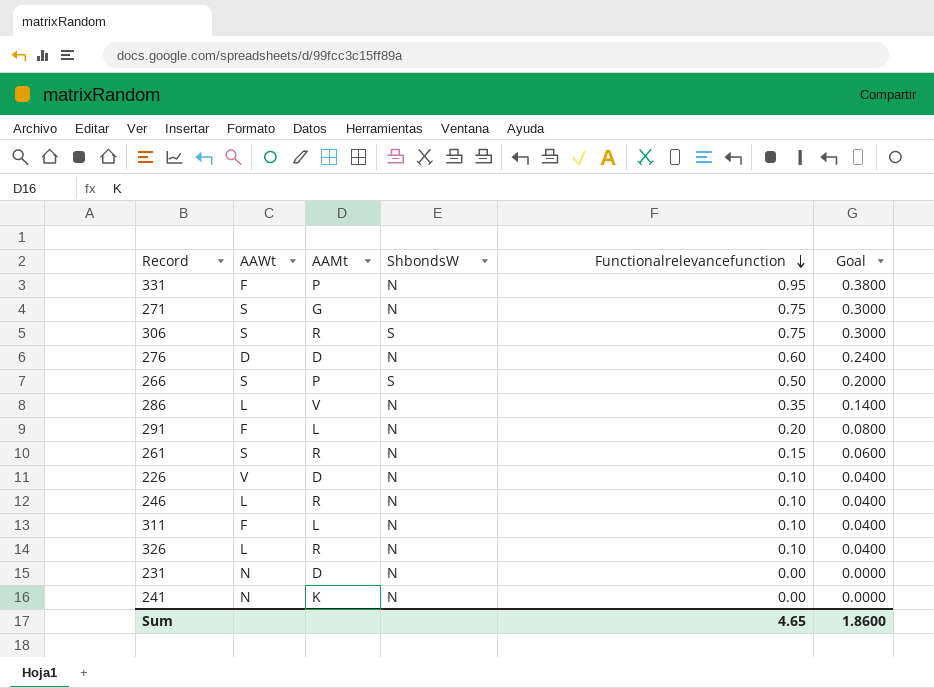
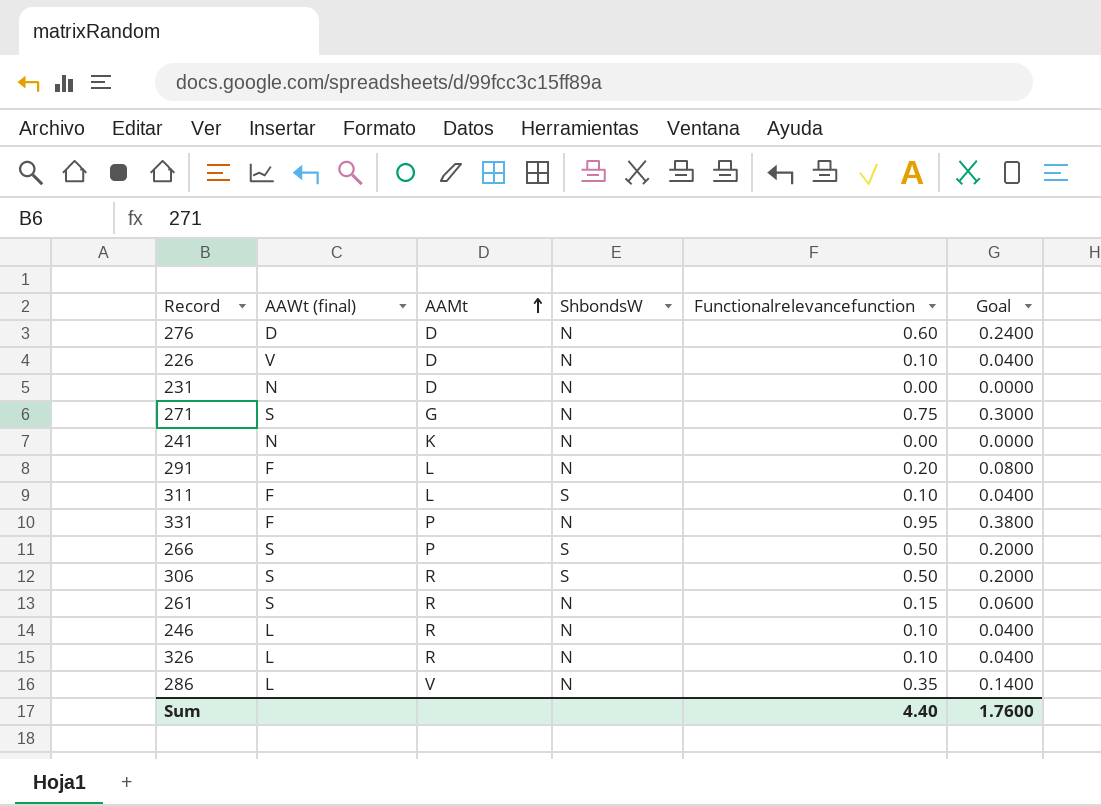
row order: Functionalrelevancefunction descending -> AAMt ascending
column name: AAWt -> AAWt (final)
311 | ShbondsW: N -> S
306 | Functionalrelevancefunction: 0.75 -> 0.50
306 | Goal: 0.3000 -> 0.2000
Sum | Functionalrelevancefunction: 4.65 -> 4.40
Sum | Goal: 1.8600 -> 1.7600

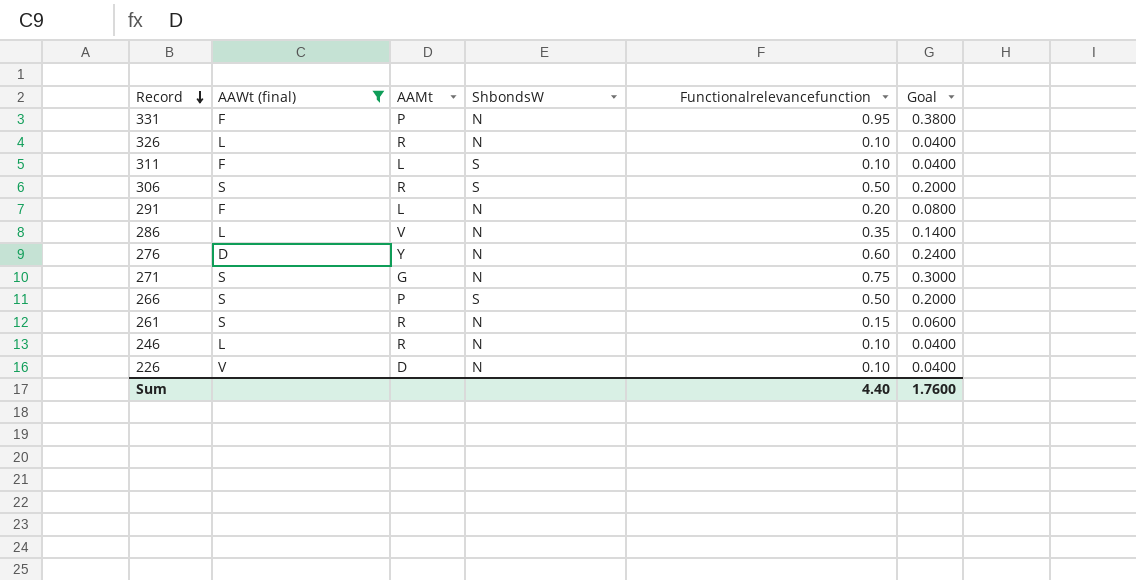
filter: none -> AAWt (final) != N
row order: AAMt ascending -> Record descending
276 | AAMt: D -> Y

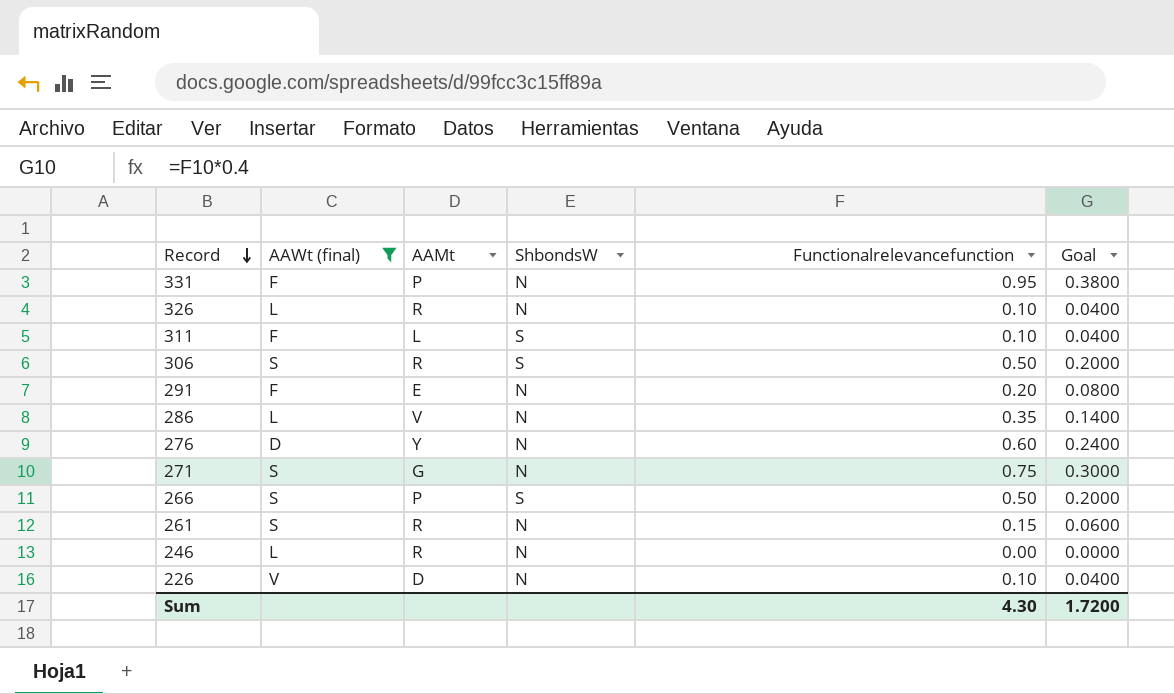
291 | AAMt: L -> E
246 | Functionalrelevancefunction: 0.10 -> 0.00
246 | Goal: 0.0400 -> 0.0000
Sum | Functionalrelevancefunction: 4.40 -> 4.30
Sum | Goal: 1.7600 -> 1.7200

